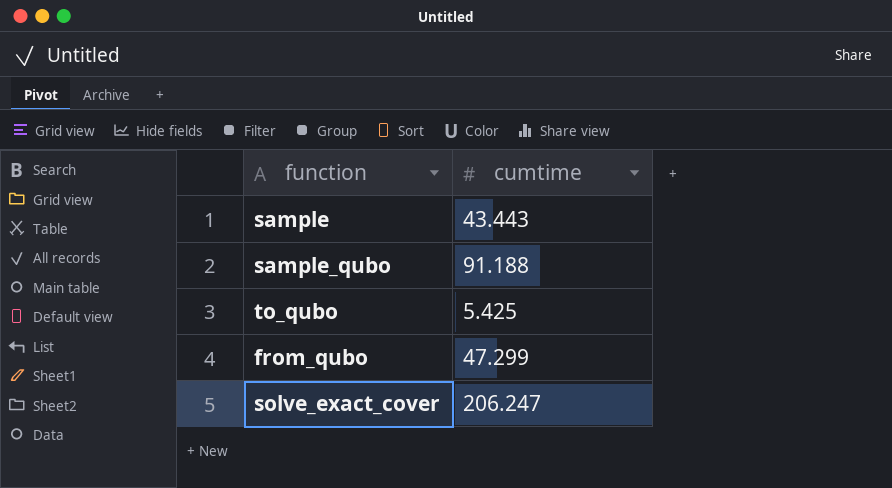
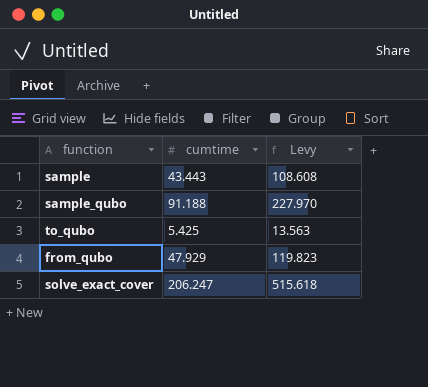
column Levy | formula: none -> [cumtime] * 2.5
from_qubo | cumtime: 47.299 -> 47.929

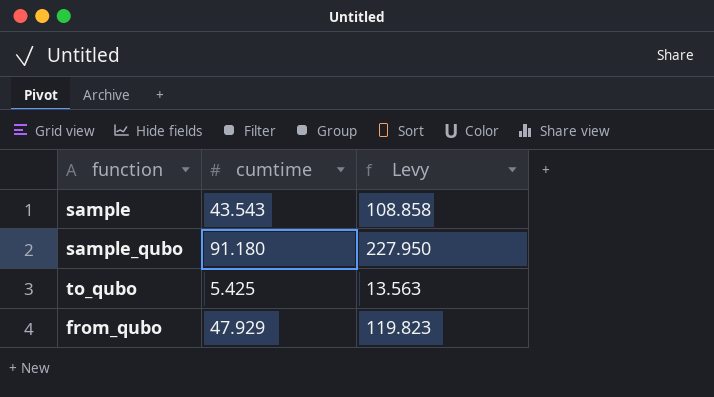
row solve_exact_cover: 206.247 | 515.618 -> none
sample | cumtime: 43.443 -> 43.543
sample | Levy: 108.608 -> 108.858
sample_qubo | cumtime: 91.188 -> 91.180
sample_qubo | Levy: 227.970 -> 227.950

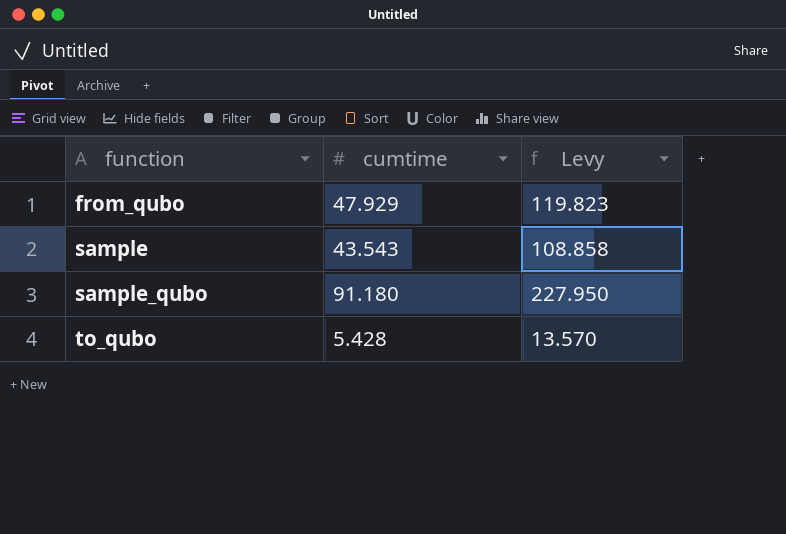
row order: none -> function ascending
to_qubo | cumtime: 5.425 -> 5.428
to_qubo | Levy: 13.563 -> 13.570

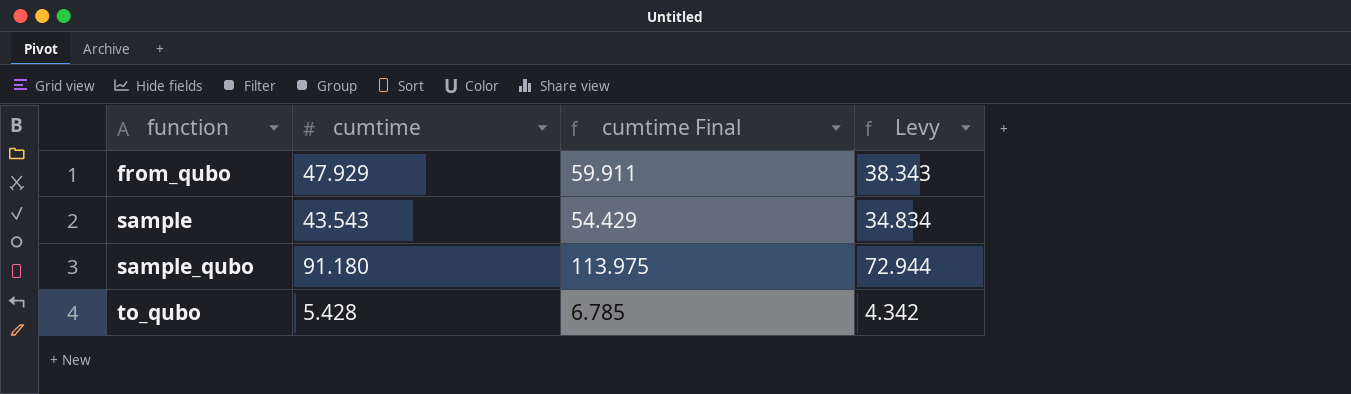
column cumtime Final | formula: none -> [cumtime] * 1.25
column Levy | formula: [cumtime] * 2.5 -> [cumtime] * 0.8

